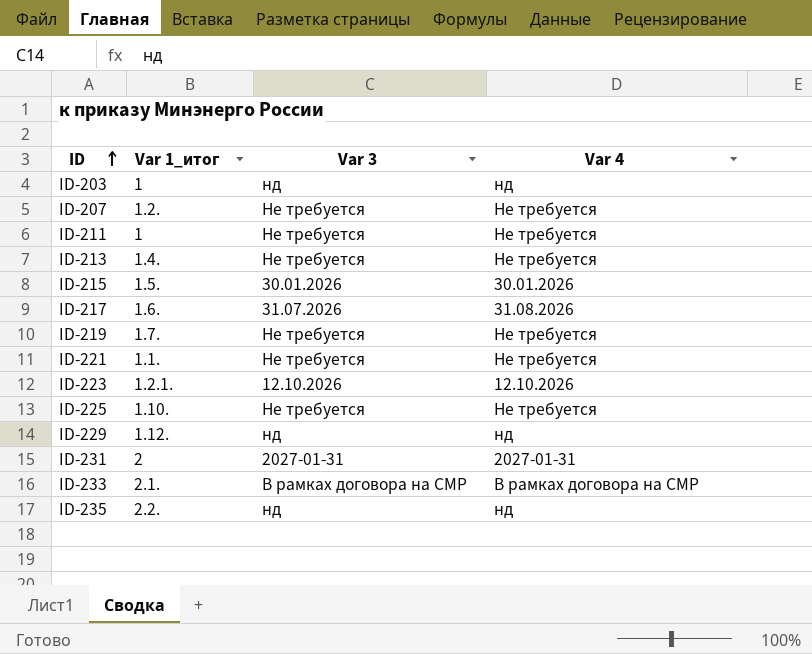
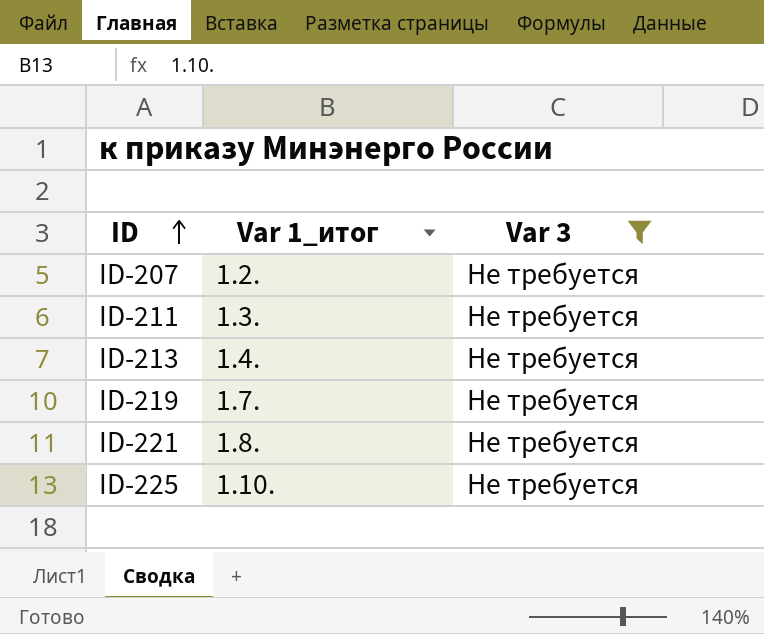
filter: none -> Var 3 = Не требуется
column Var 4 | position: 4 -> none
ID-211 | Var 1_итог: 1 -> 1.3.
ID-221 | Var 1_итог: 1.1. -> 1.8.

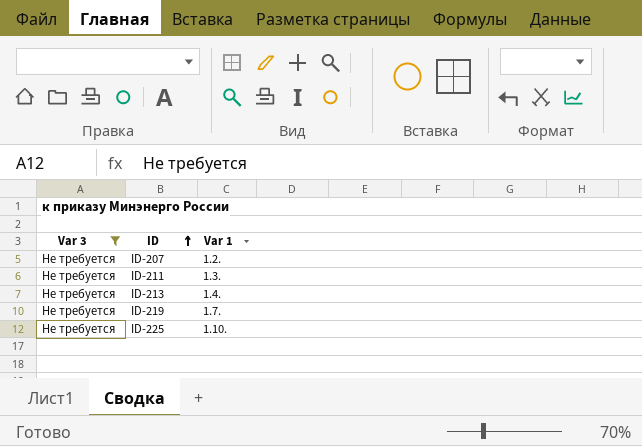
column Var 3 | position: 3 -> 1
column name: Var 1_итог -> Var 1
row ID-221: 1.8. | Не требуется -> none

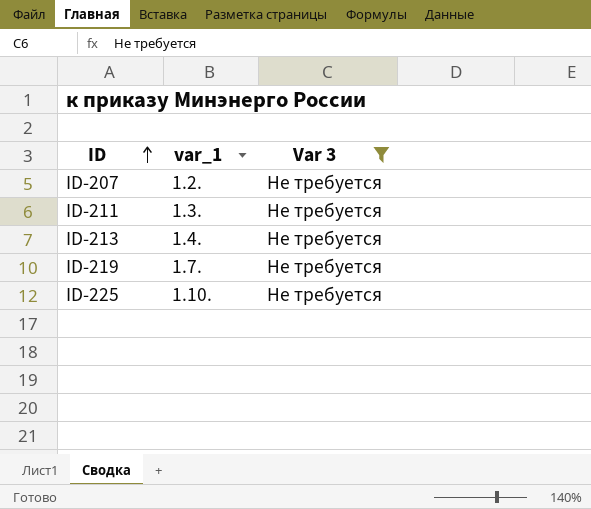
column name: Var 1 -> var_1
column Var 3 | position: 1 -> 3

